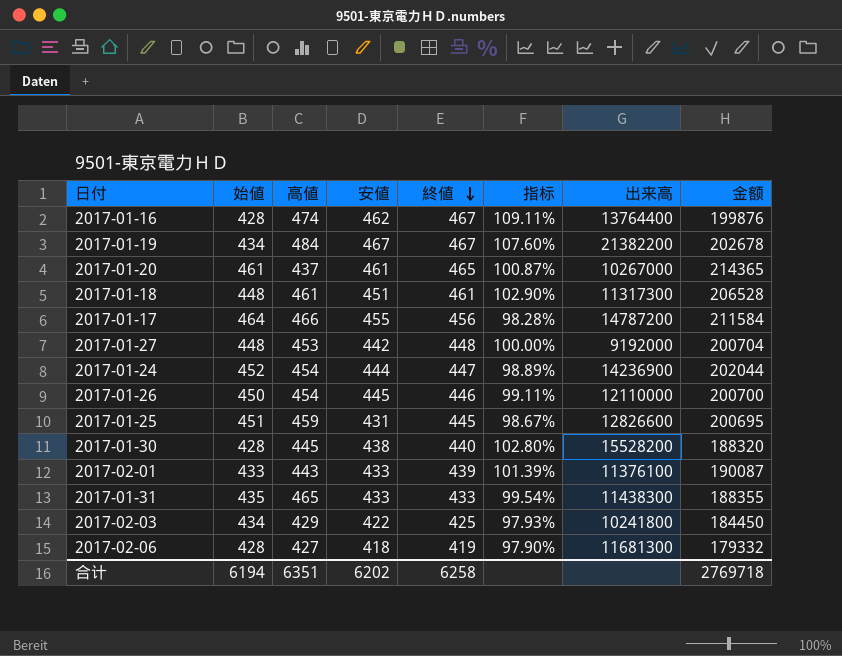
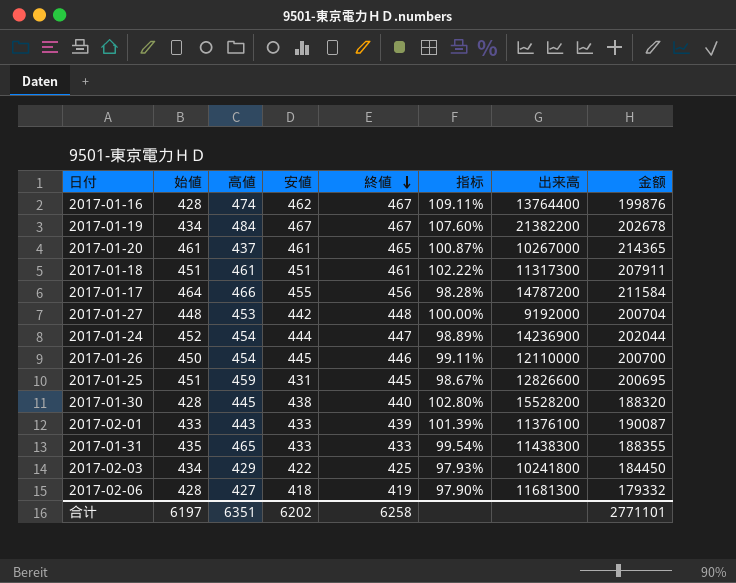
2017-01-18 | 始値: 448 -> 451
2017-01-18 | 指标: 102.90% -> 102.22%
2017-01-18 | 金额: 206528 -> 207911
合计 | 始値: 6194 -> 6197
合计 | 金额: 2769718 -> 2771101

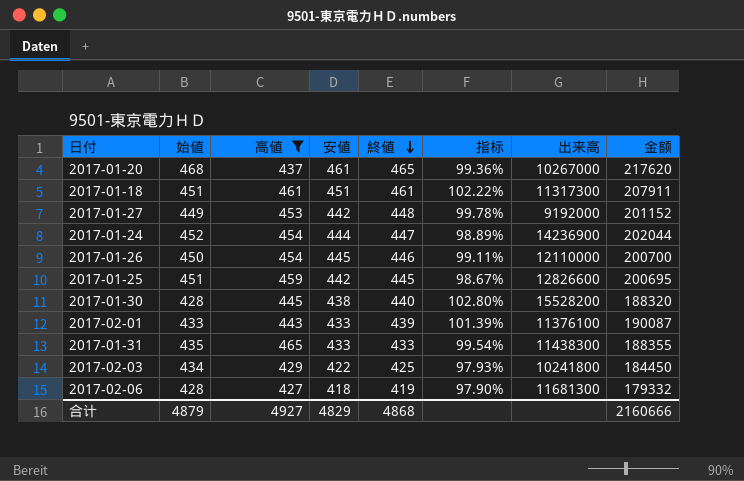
filter: none -> 高値 <= 465
2017-01-20 | 始値: 461 -> 468
2017-01-20 | 指标: 100.87% -> 99.36%
2017-01-20 | 金额: 214365 -> 217620
2017-01-27 | 始値: 448 -> 449
2017-01-27 | 指标: 100.00% -> 99.78%
2017-01-27 | 金额: 200704 -> 201152
2017-01-25 | 安値: 431 -> 442
合计 | 始値: 6197 -> 4879
合计 | 高値: 6351 -> 4927
合计 | 安値: 6202 -> 4829
合计 | 終値: 6258 -> 4868
合计 | 金额: 2771101 -> 2160666

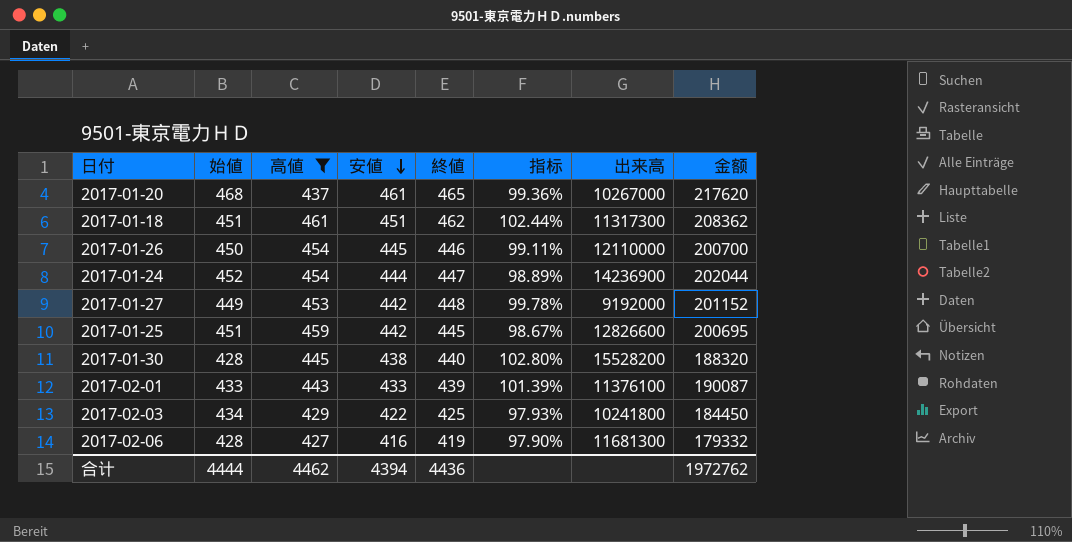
row order: 終値 descending -> 安値 descending
row 2017-01-31: 435 | 465 | 433 | 433 | 99.54% | 11438300 | 188355 -> none
2017-01-18 | 終値: 461 -> 462
2017-01-18 | 指标: 102.22% -> 102.44%
2017-01-18 | 金额: 207911 -> 208362
2017-02-06 | 安値: 418 -> 416
合计 | 始値: 4879 -> 4444
合计 | 高値: 4927 -> 4462
合计 | 安値: 4829 -> 4394
合计 | 終値: 4868 -> 4436
合计 | 金额: 2160666 -> 1972762

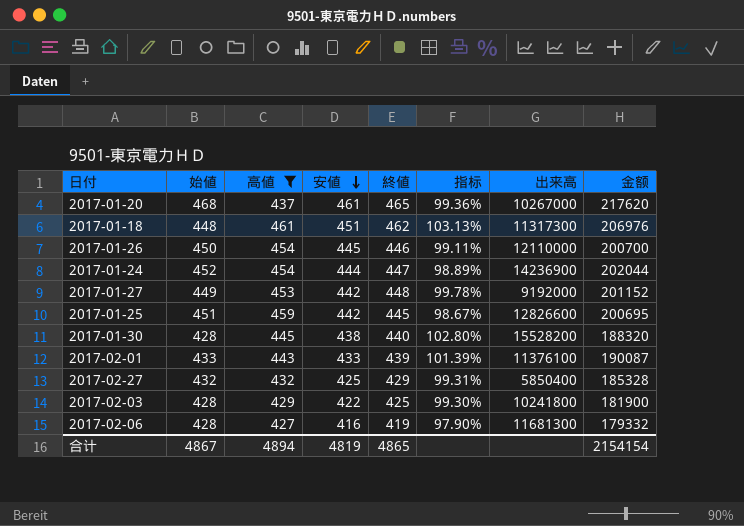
2017-01-18 | 始値: 451 -> 448
2017-01-18 | 指标: 102.44% -> 103.13%
2017-01-18 | 金额: 208362 -> 206976
row 2017-02-27: none -> 432 | 432 | 425 | 429 | 99.31% | 5850400 | 185328
2017-02-03 | 始値: 434 -> 428
2017-02-03 | 指标: 97.93% -> 99.30%
2017-02-03 | 金额: 184450 -> 181900
合计 | 始値: 4444 -> 4867
合计 | 高値: 4462 -> 4894
合计 | 安値: 4394 -> 4819
合计 | 終値: 4436 -> 4865
合计 | 金额: 1972762 -> 2154154

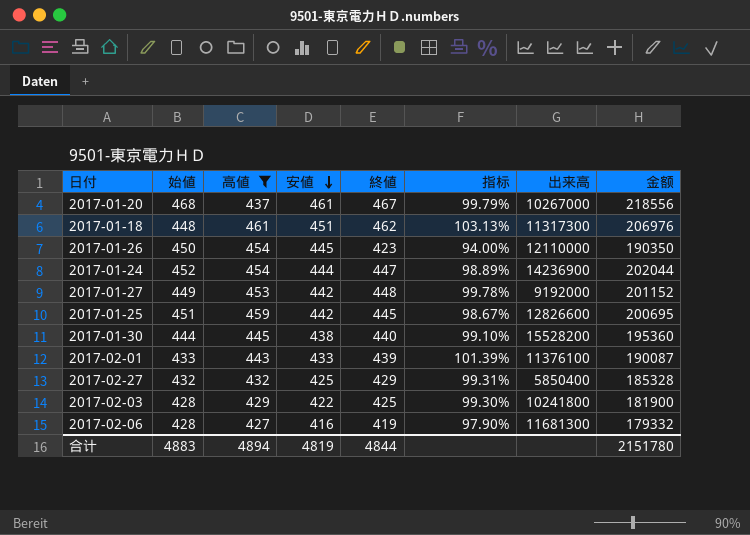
2017-01-20 | 終値: 465 -> 467
2017-01-20 | 指标: 99.36% -> 99.79%
2017-01-20 | 金额: 217620 -> 218556
2017-01-26 | 終値: 446 -> 423
2017-01-26 | 指标: 99.11% -> 94.00%
2017-01-26 | 金额: 200700 -> 190350
2017-01-30 | 始値: 428 -> 444
2017-01-30 | 指标: 102.80% -> 99.10%
2017-01-30 | 金额: 188320 -> 195360
合计 | 始値: 4867 -> 4883
合计 | 終値: 4865 -> 4844
合计 | 金额: 2154154 -> 2151780

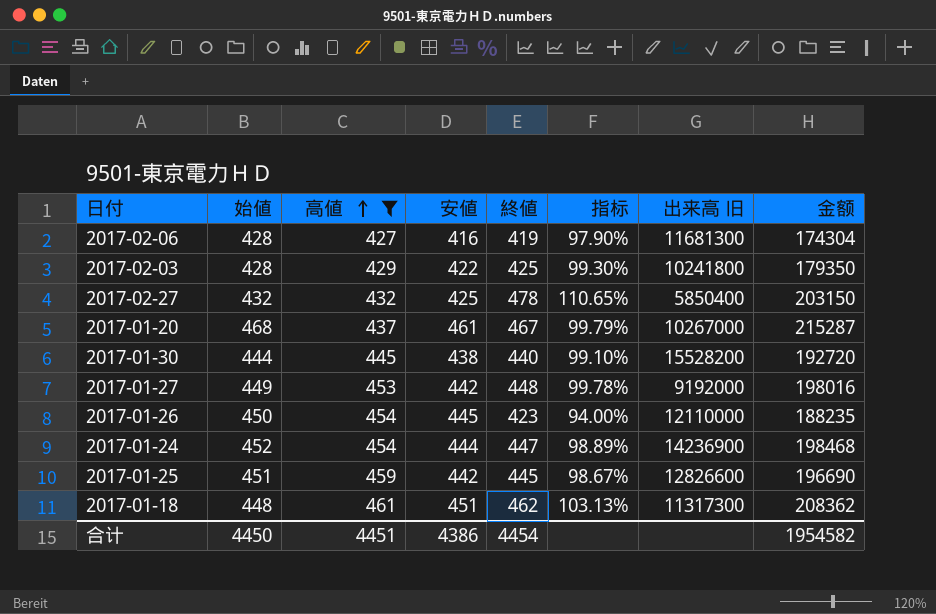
row order: 安値 descending -> 高値 ascending
column name: 出来高 -> 出来高 旧
column 金额 | formula: [始値] * [終値] -> [安値] * [終値]
row 2017-02-01: 433 | 443 | 433 | 439 | 101.39% | 11376100 | 190087 -> none
2017-02-27 | 終値: 429 -> 478
2017-02-27 | 指标: 99.31% -> 110.65%
合计 | 始値: 4883 -> 4450
合计 | 高値: 4894 -> 4451
合计 | 安値: 4819 -> 4386
合计 | 終値: 4844 -> 4454
合计 | 金额: 2151780 -> 1954582

